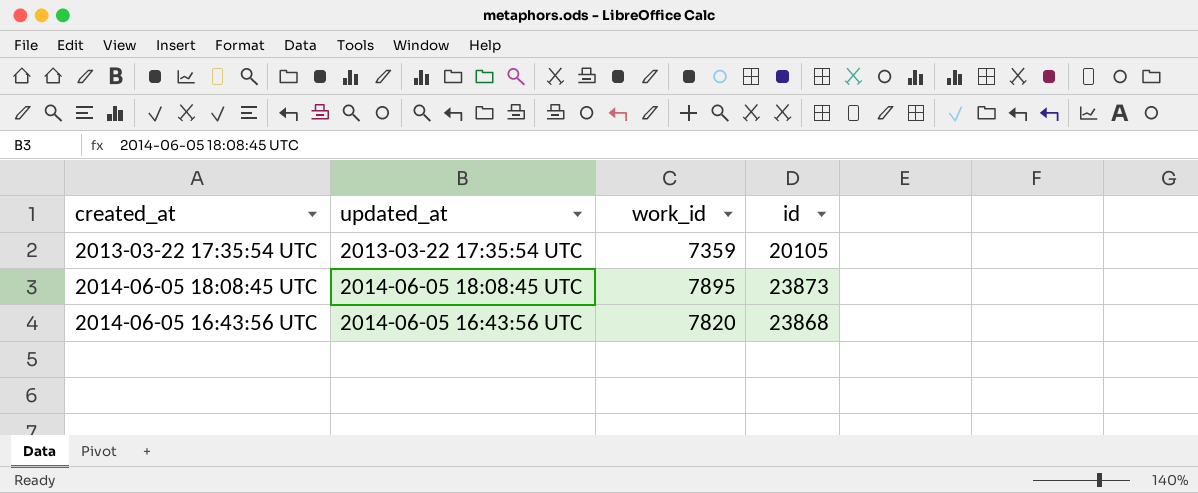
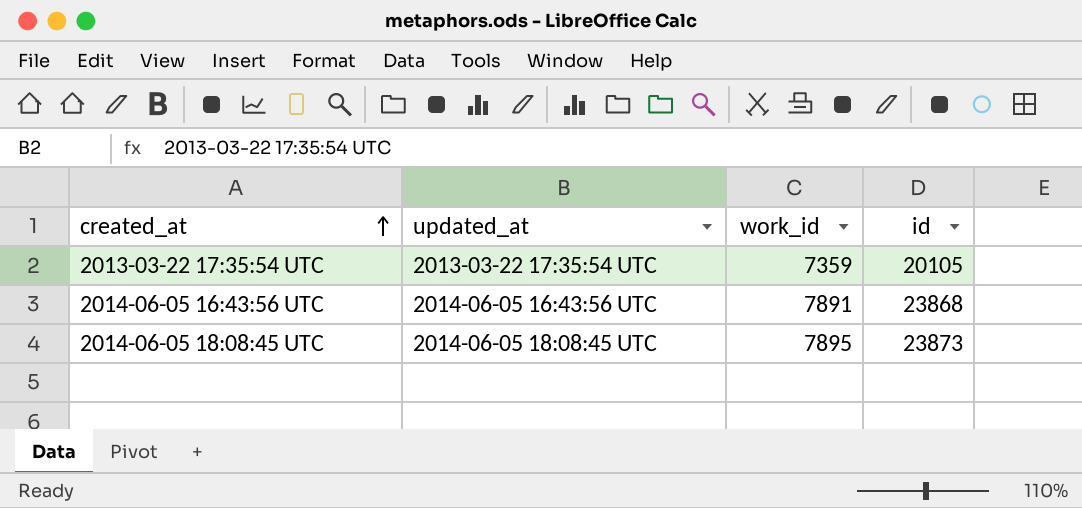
row order: none -> created_at ascending
2014-06-05 16:43:56 UTC | work_id: 7820 -> 7891

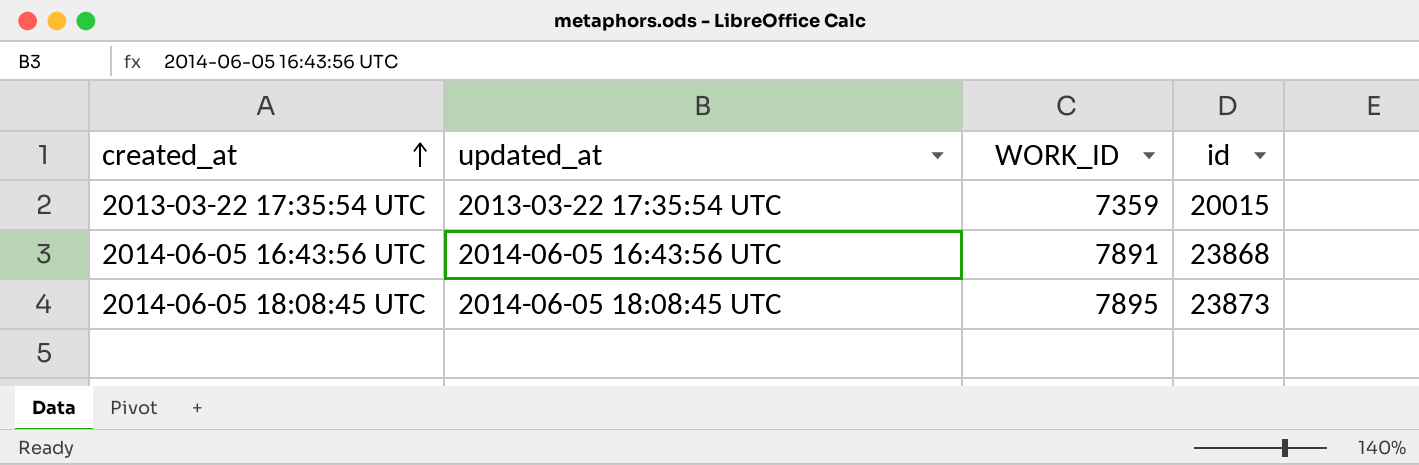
column name: work_id -> WORK_ID
2013-03-22 17:35:54 UTC | id: 20105 -> 20015

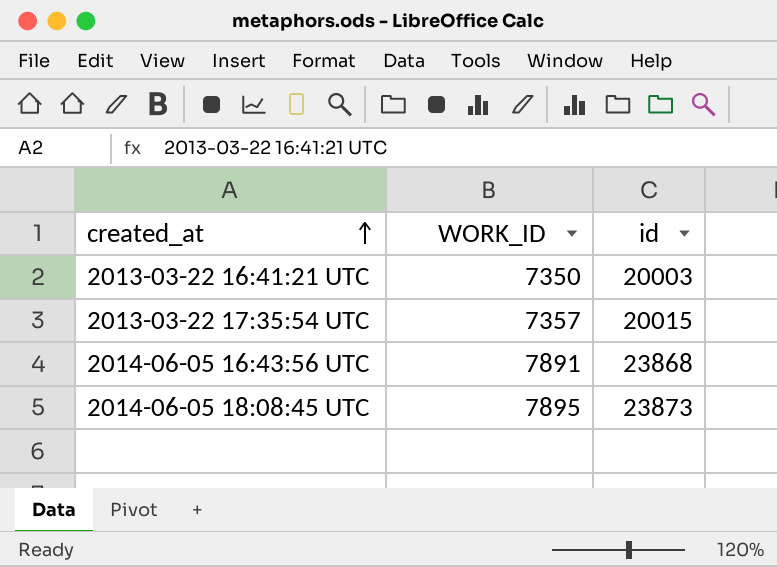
column updated_at | position: 2 -> none
row 2013-03-22 16:41:21 UTC: none -> 7350 | 20003
2013-03-22 17:35:54 UTC | WORK_ID: 7359 -> 7357

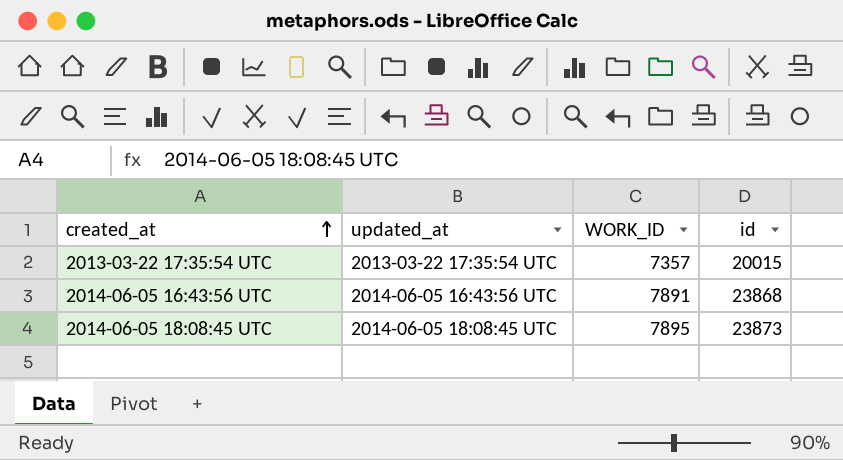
column updated_at | position: none -> 2
row 2013-03-22 16:41:21 UTC: 7350 | 20003 -> none

